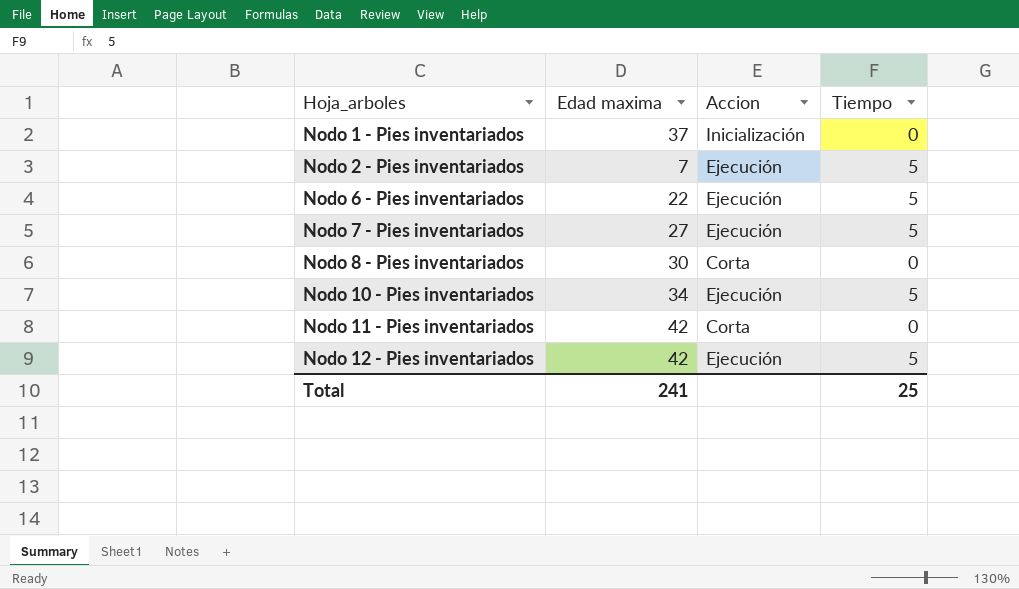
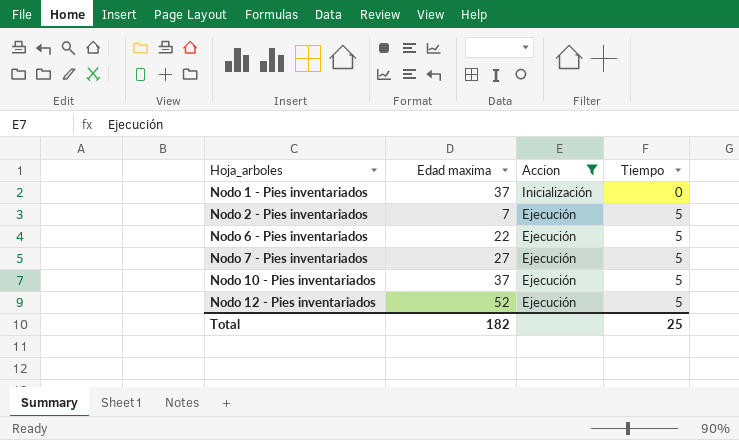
filter: none -> Accion != Corta
Nodo 10 - Pies inventariados | Edad maxima: 34 -> 37
Nodo 12 - Pies inventariados | Edad maxima: 42 -> 52
Total | Edad maxima: 241 -> 182

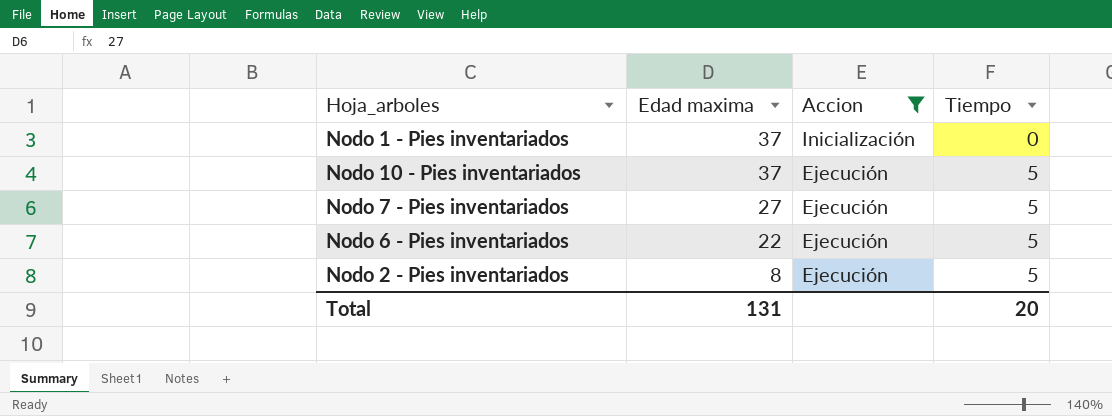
row order: Hoja_arboles ascending -> Edad maxima descending
row Nodo 12 - Pies inventariados: 52 | Ejecución | 5 -> none
Nodo 2 - Pies inventariados | Edad maxima: 7 -> 8
Total | Edad maxima: 182 -> 131
Total | Tiempo: 25 -> 20

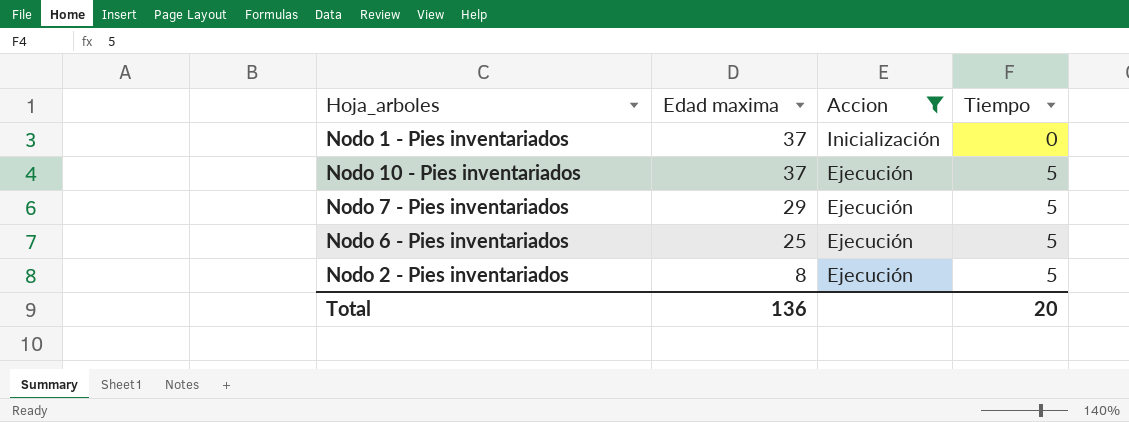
Nodo 7 - Pies inventariados | Edad maxima: 27 -> 29
Nodo 6 - Pies inventariados | Edad maxima: 22 -> 25
Total | Edad maxima: 131 -> 136

